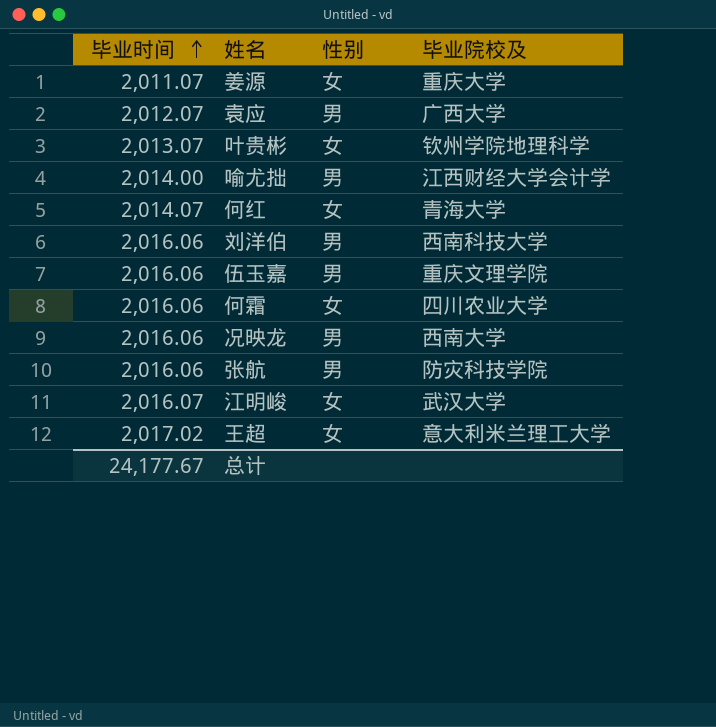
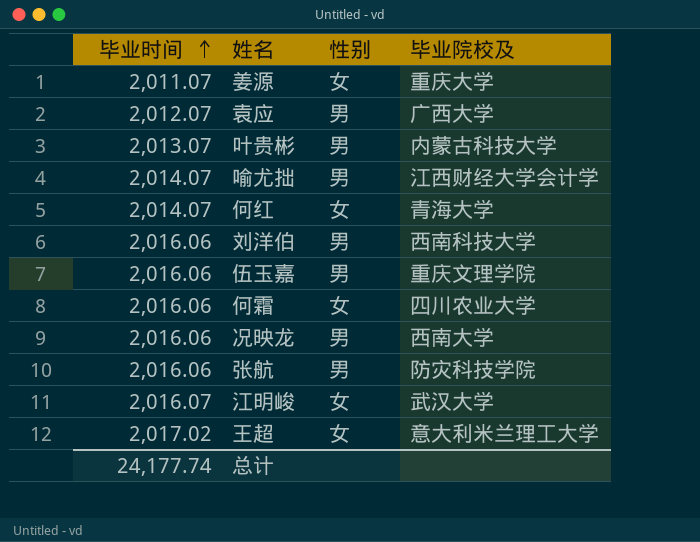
叶贵彬 | 性别: 女 -> 男
叶贵彬 | 毕业院校及: 钦州学院地理科学 -> 内蒙古科技大学
喻尤拙 | 毕业时间: 2,014.00 -> 2,014.07
总计 | 毕业时间: 24,177.67 -> 24,177.74

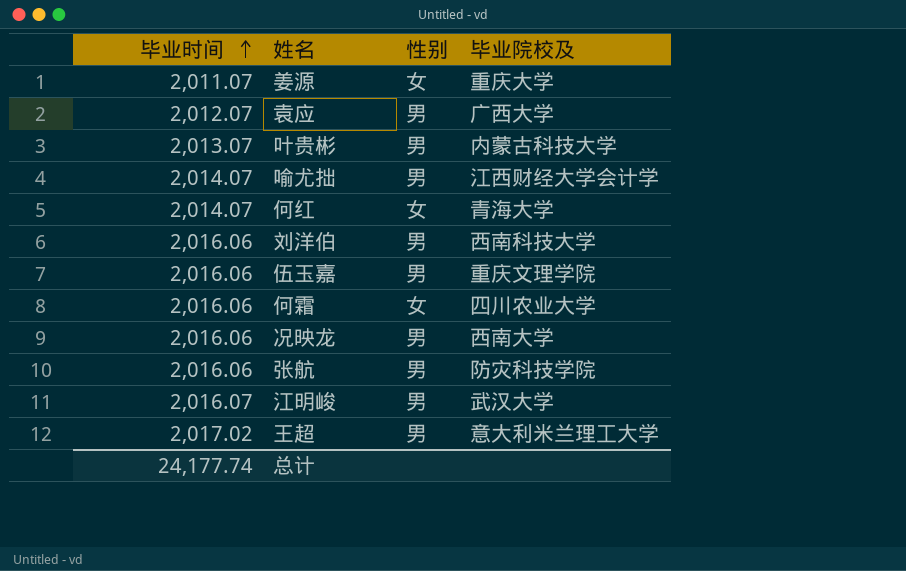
江明峻 | 性别: 女 -> 男
王超 | 性别: 女 -> 男

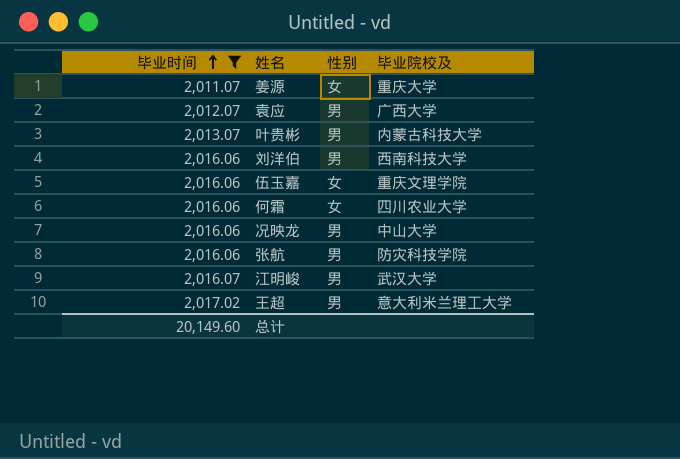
filter: none -> 毕业时间 != 2,014.07
伍玉嘉 | 性别: 男 -> 女
况映龙 | 毕业院校及: 西南大学 -> 中山大学
总计 | 毕业时间: 24,177.74 -> 20,149.60

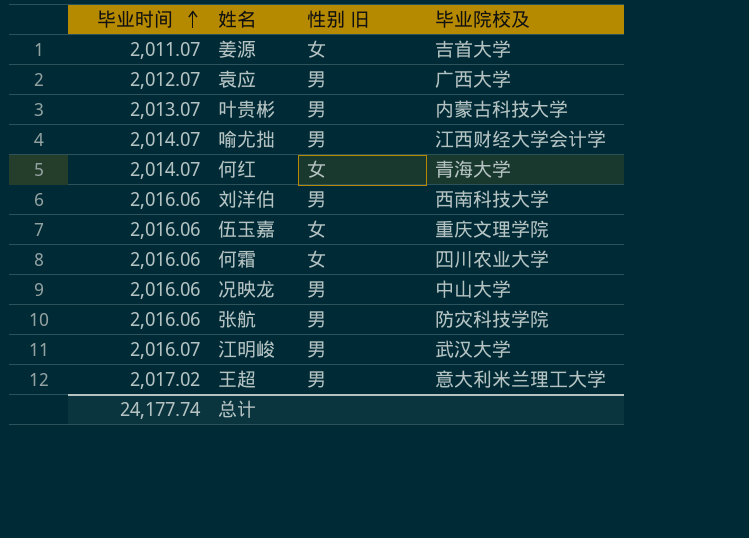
filter: 毕业时间 != 2,014.07 -> none
column name: 性别 -> 性别 旧
姜源 | 毕业院校及: 重庆大学 -> 吉首大学
总计 | 毕业时间: 20,149.60 -> 24,177.74

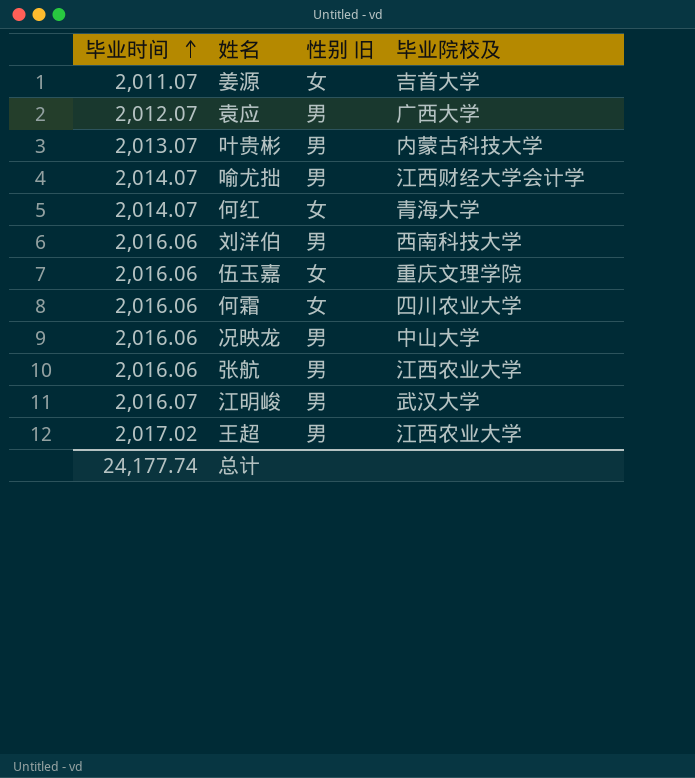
张航 | 毕业院校及: 防灾科技学院 -> 江西农业大学
王超 | 毕业院校及: 意大利米兰理工大学 -> 江西农业大学

